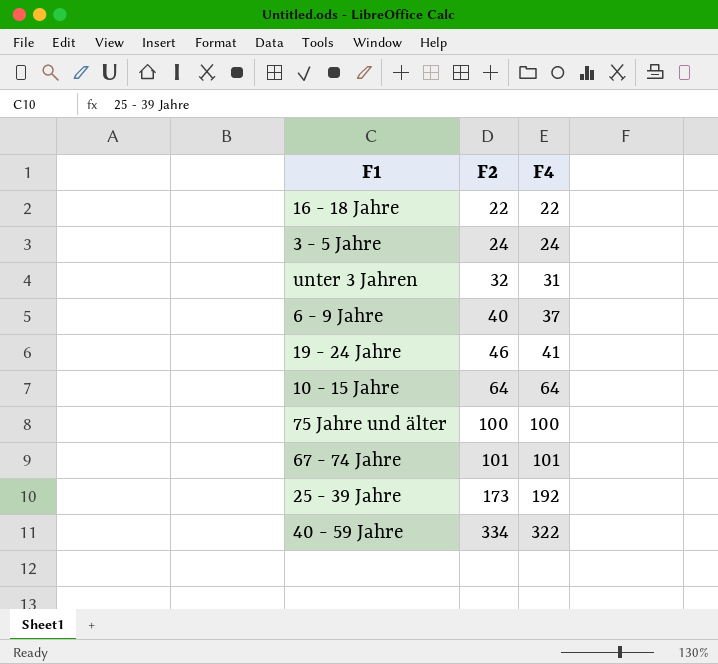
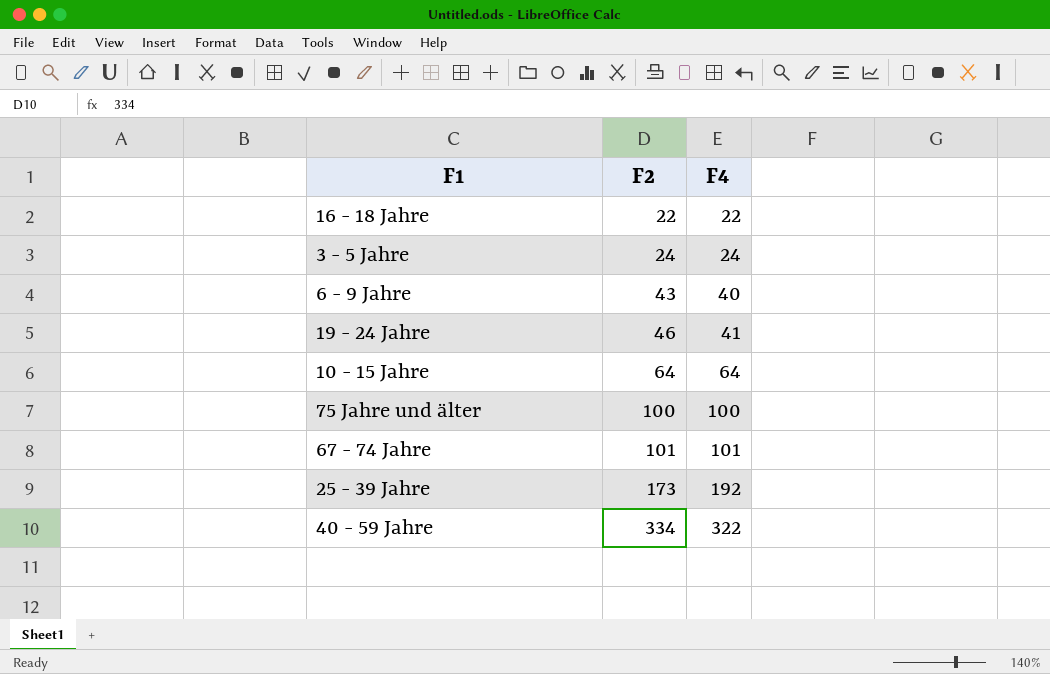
row unter 3 Jahren: 32 | 31 -> none
6 - 9 Jahre | F2: 40 -> 43
6 - 9 Jahre | F4: 37 -> 40

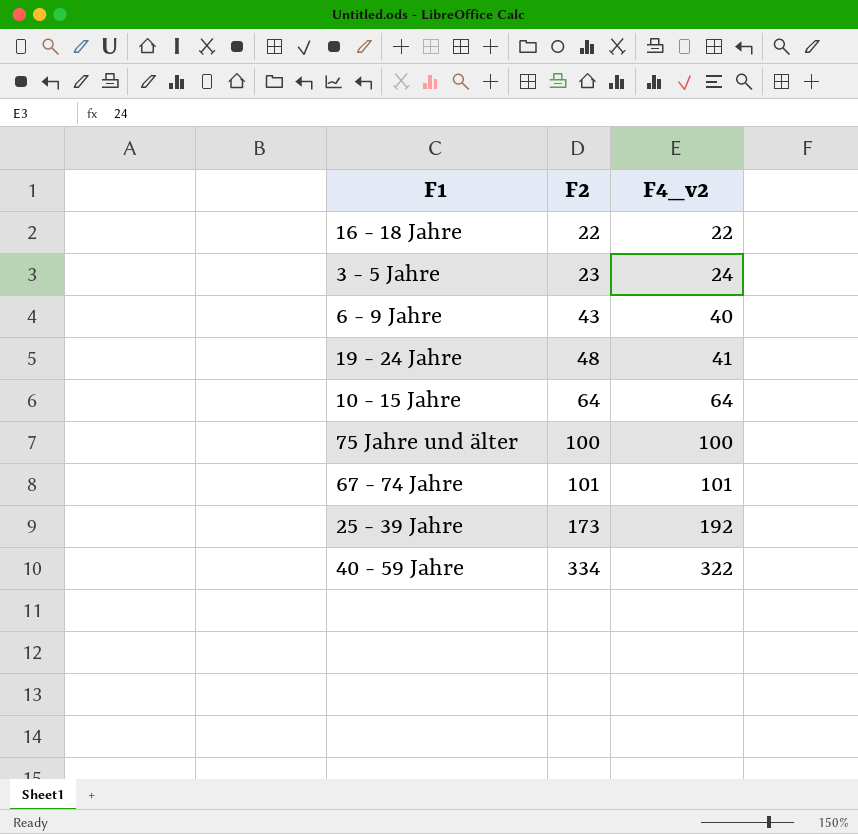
column name: F4 -> F4_v2
3 - 5 Jahre | F2: 24 -> 23
19 - 24 Jahre | F2: 46 -> 48

